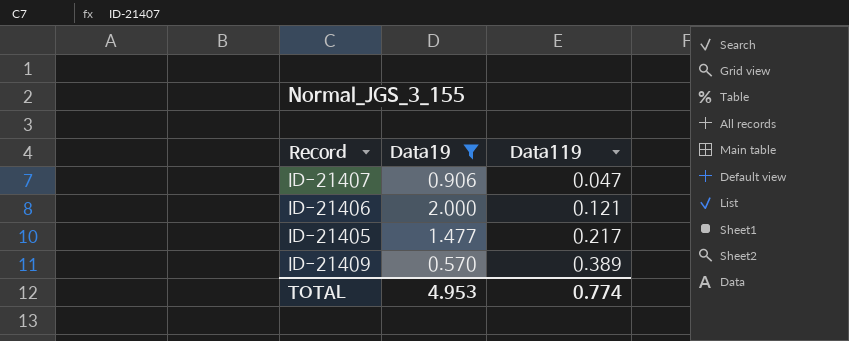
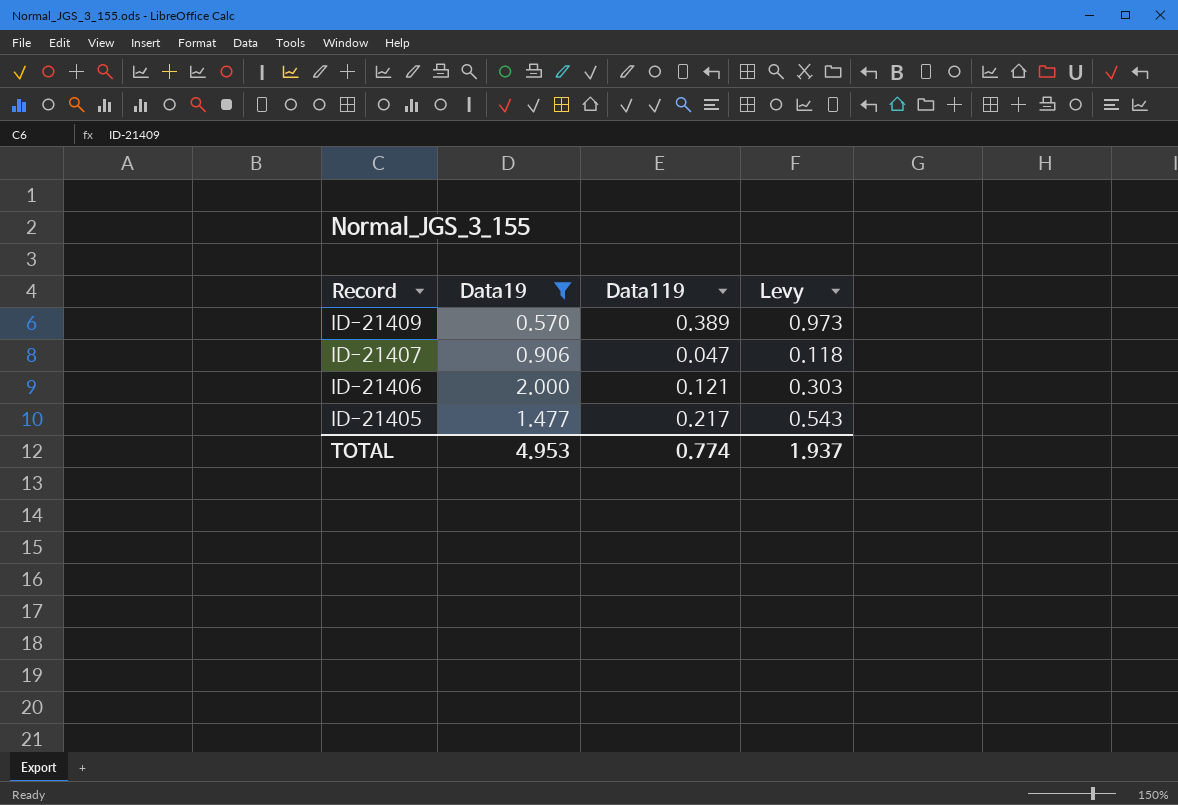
row order: Data119 ascending -> Record descending
column Levy | formula: none -> [Data119] * 2.5

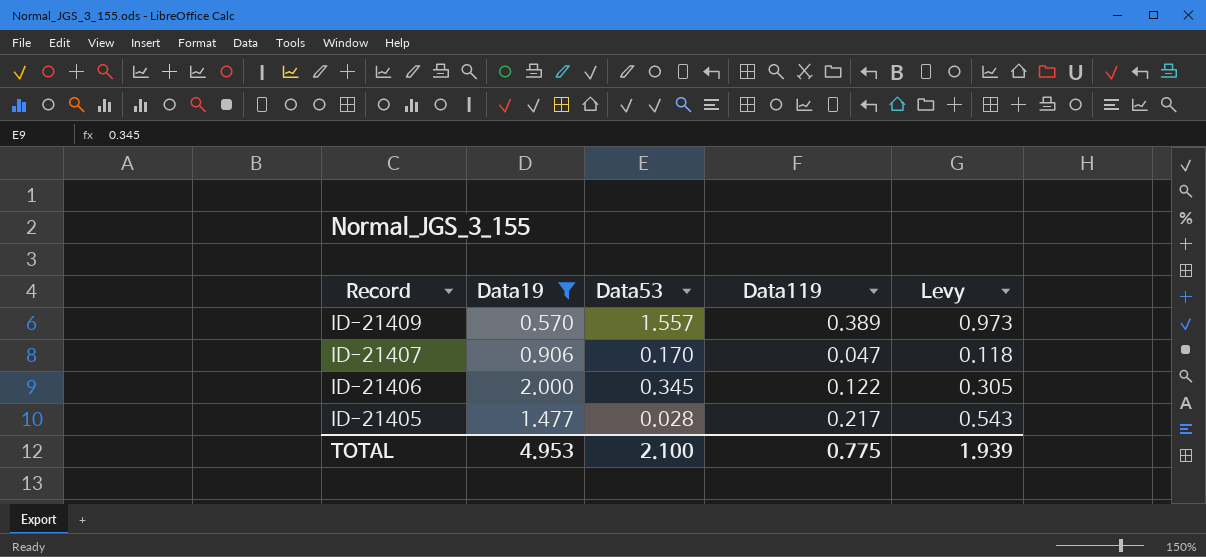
column Data53 | position: none -> 3
ID-21406 | Data119: 0.121 -> 0.122
ID-21406 | Levy: 0.303 -> 0.305
TOTAL | Data119: 0.774 -> 0.775
TOTAL | Levy: 1.937 -> 1.939

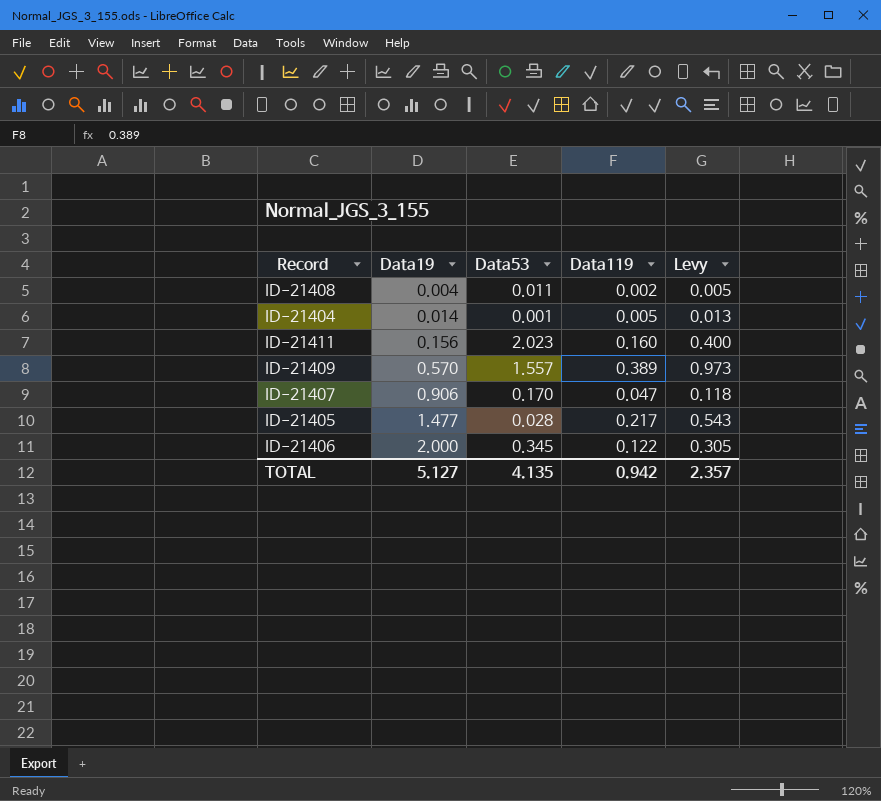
filter: Data19 >= 0.570 -> none
row order: Record descending -> Data19 ascending
TOTAL | Data19: 4.953 -> 5.127
TOTAL | Data53: 2.100 -> 4.135
TOTAL | Data119: 0.775 -> 0.942
TOTAL | Levy: 1.939 -> 2.357

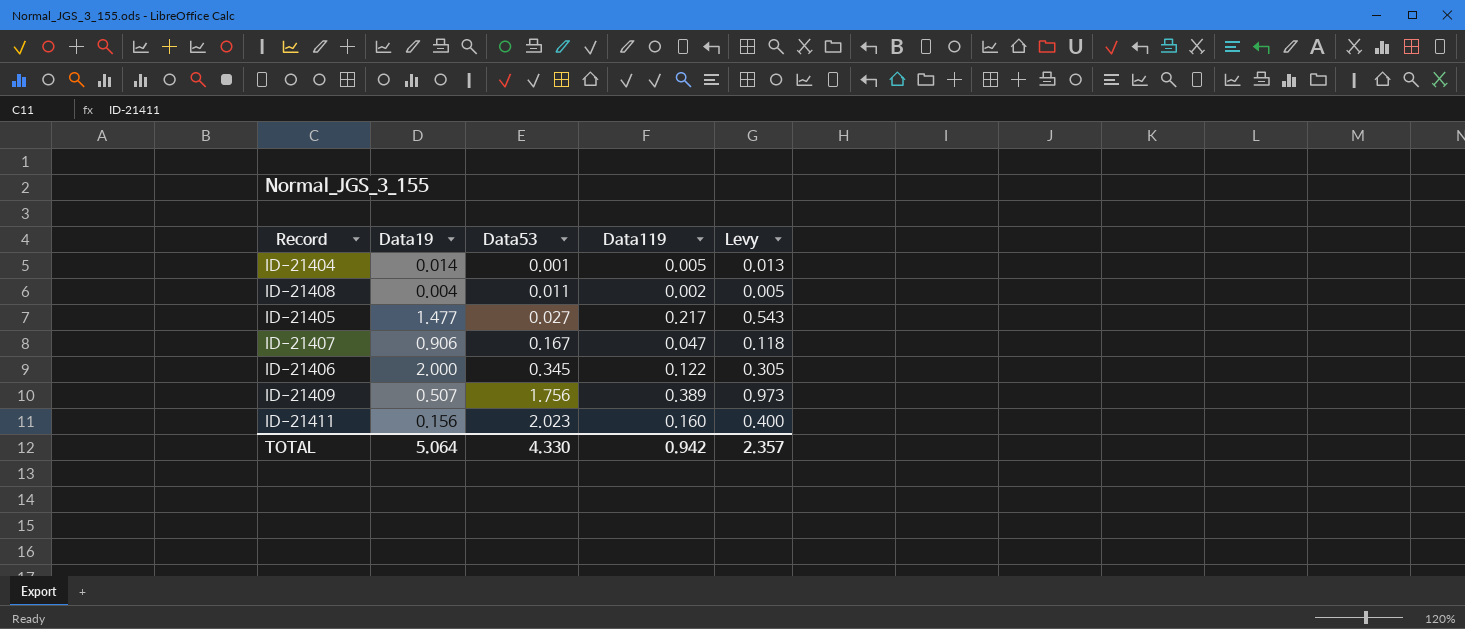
row order: Data19 ascending -> Data53 ascending
ID-21405 | Data53: 0.028 -> 0.027
ID-21407 | Data53: 0.170 -> 0.167
ID-21409 | Data19: 0.570 -> 0.507
ID-21409 | Data53: 1.557 -> 1.756
TOTAL | Data19: 5.127 -> 5.064
TOTAL | Data53: 4.135 -> 4.330

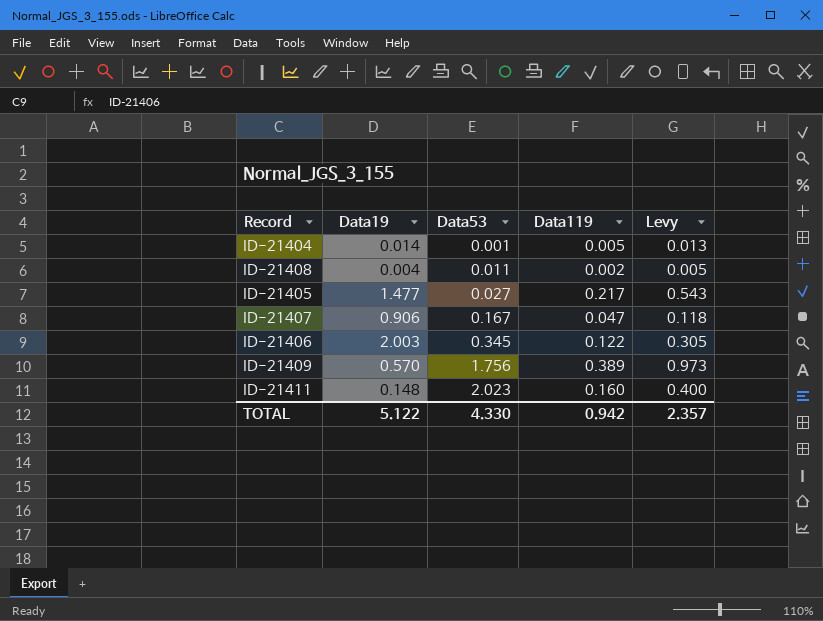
ID-21406 | Data19: 2.000 -> 2.003
ID-21409 | Data19: 0.507 -> 0.570
ID-21411 | Data19: 0.156 -> 0.148
TOTAL | Data19: 5.064 -> 5.122

